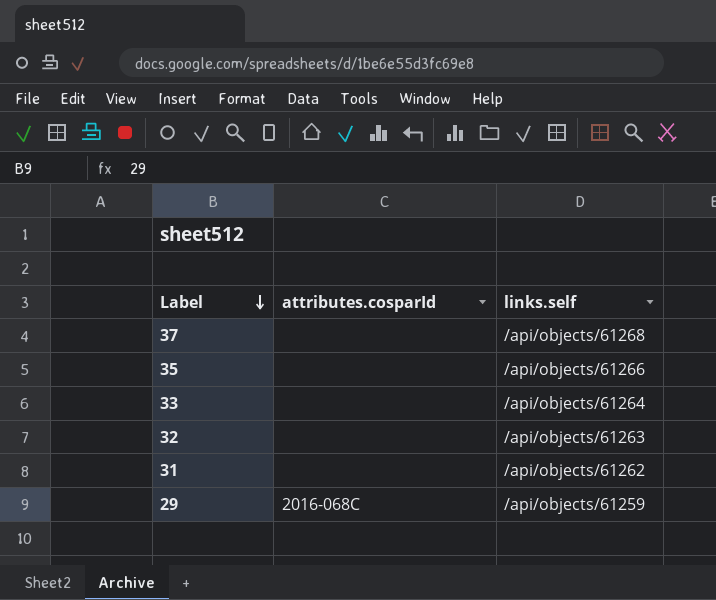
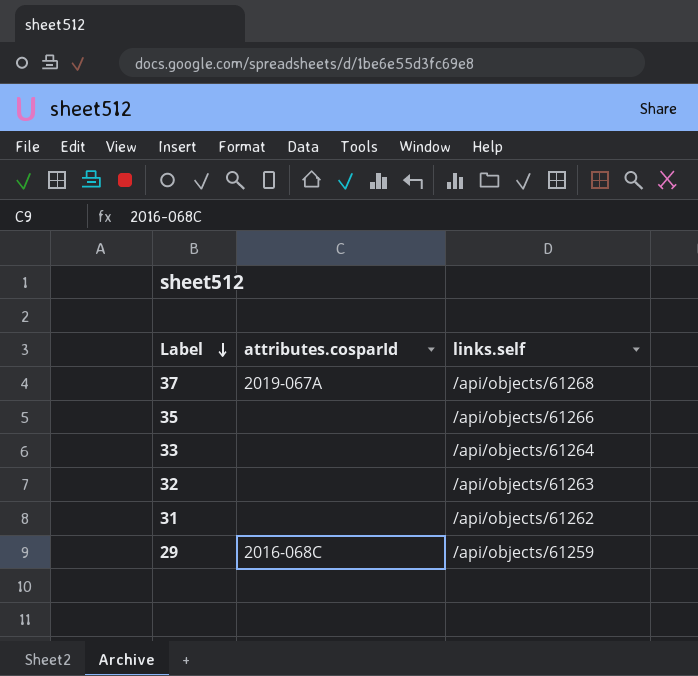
37 | attributes.cosparId: none -> 2019-067A

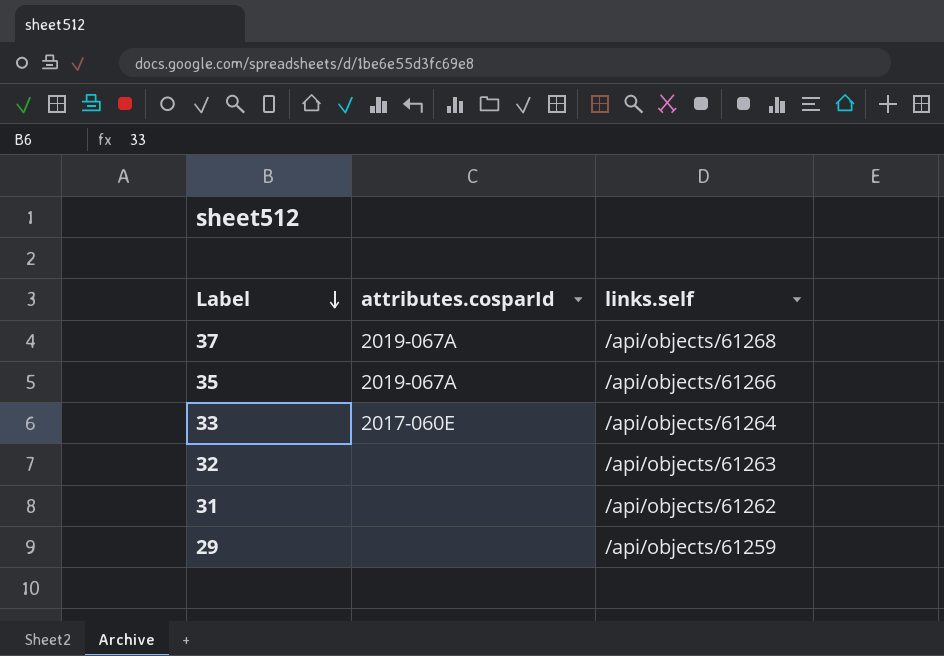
35 | attributes.cosparId: none -> 2019-067A
33 | attributes.cosparId: none -> 2017-060E
29 | attributes.cosparId: 2016-068C -> none

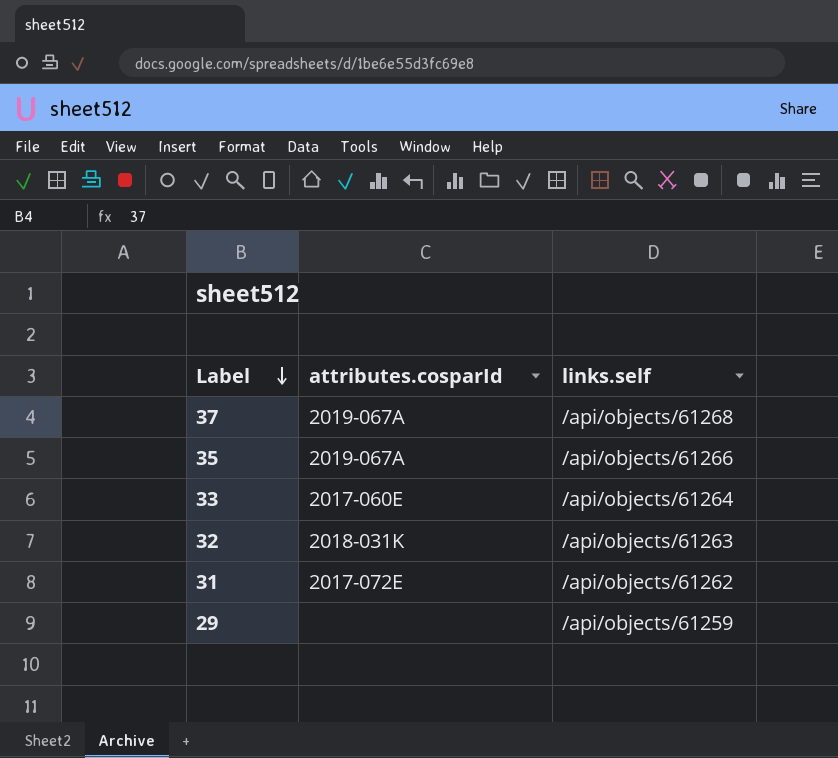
32 | attributes.cosparId: none -> 2018-031K
31 | attributes.cosparId: none -> 2017-072E

